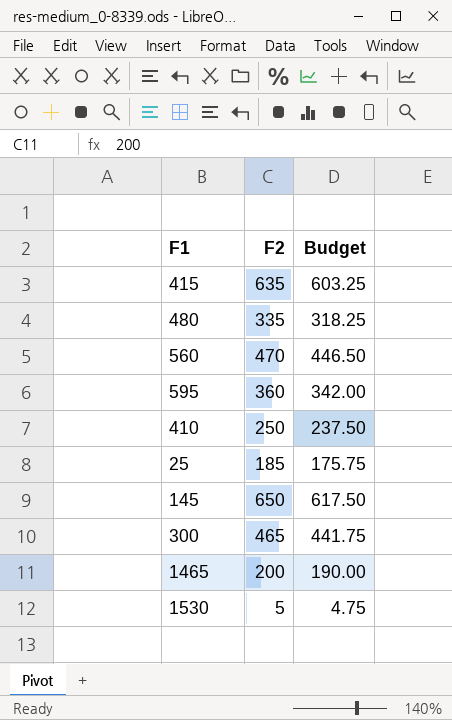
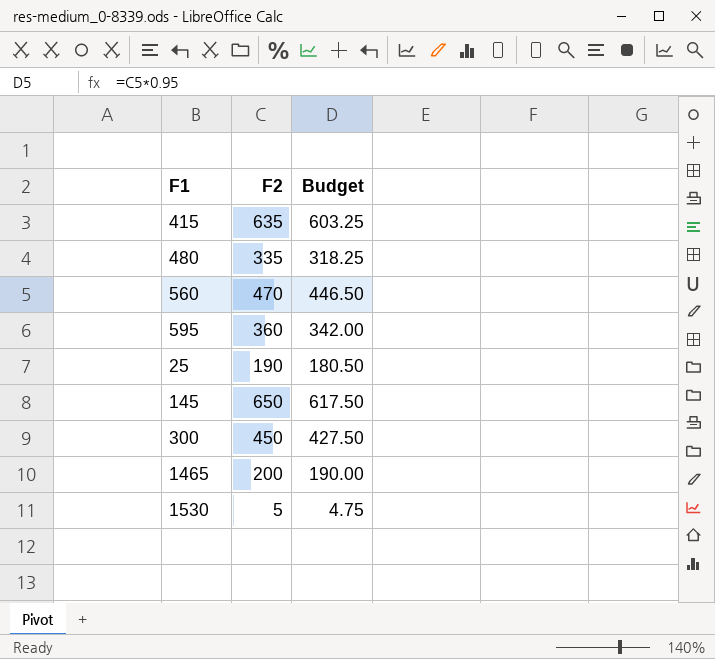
row 410: 250 | 237.50 -> none
25 | F2: 185 -> 190
25 | Budget: 175.75 -> 180.50
300 | F2: 465 -> 450
300 | Budget: 441.75 -> 427.50

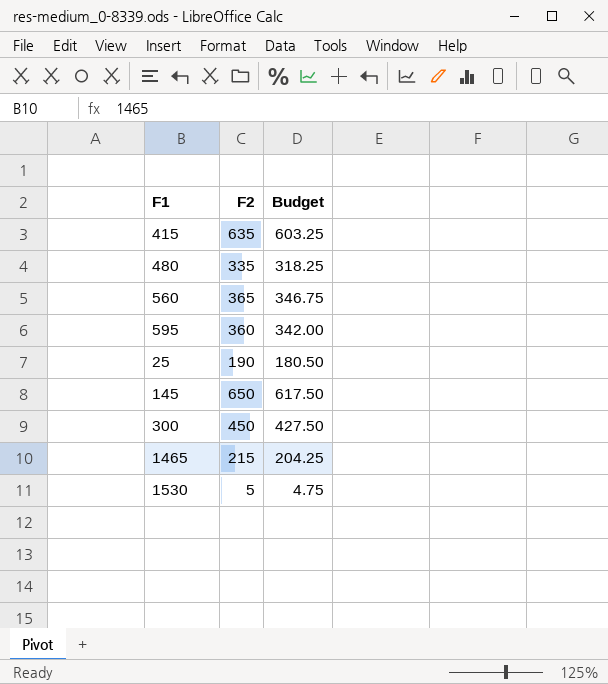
560 | F2: 470 -> 365
560 | Budget: 446.50 -> 346.75
1465 | F2: 200 -> 215
1465 | Budget: 190.00 -> 204.25

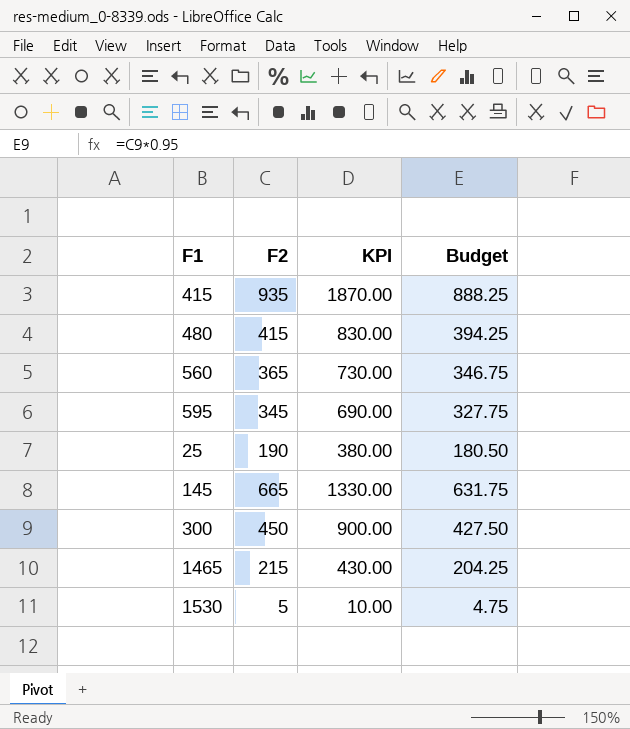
column KPI | formula: none -> [F2] * 2
415 | F2: 635 -> 935
415 | Budget: 603.25 -> 888.25
480 | F2: 335 -> 415
480 | Budget: 318.25 -> 394.25
595 | F2: 360 -> 345
595 | Budget: 342.00 -> 327.75
145 | F2: 650 -> 665
145 | Budget: 617.50 -> 631.75

